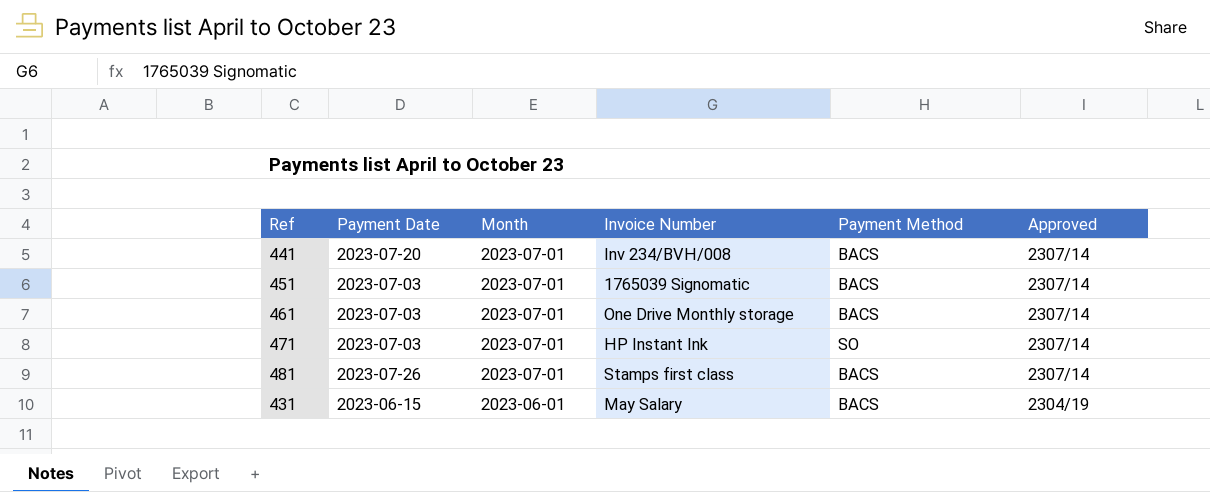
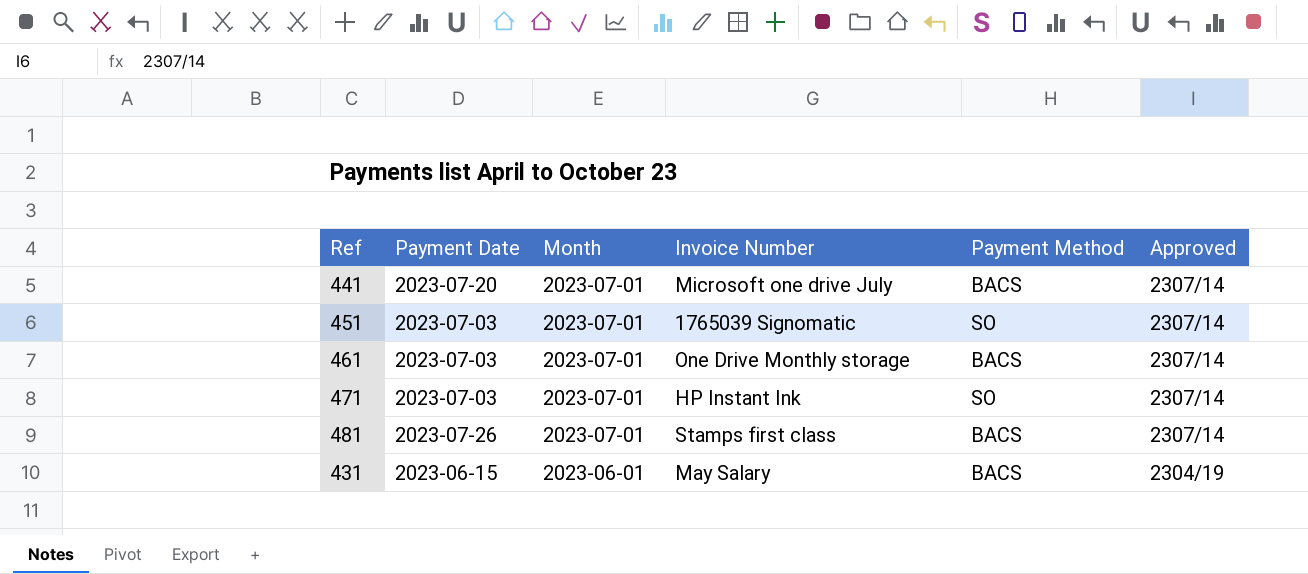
441 | Invoice Number: Inv 234/BVH/008 -> Microsoft one drive July
451 | Payment Method: BACS -> SO

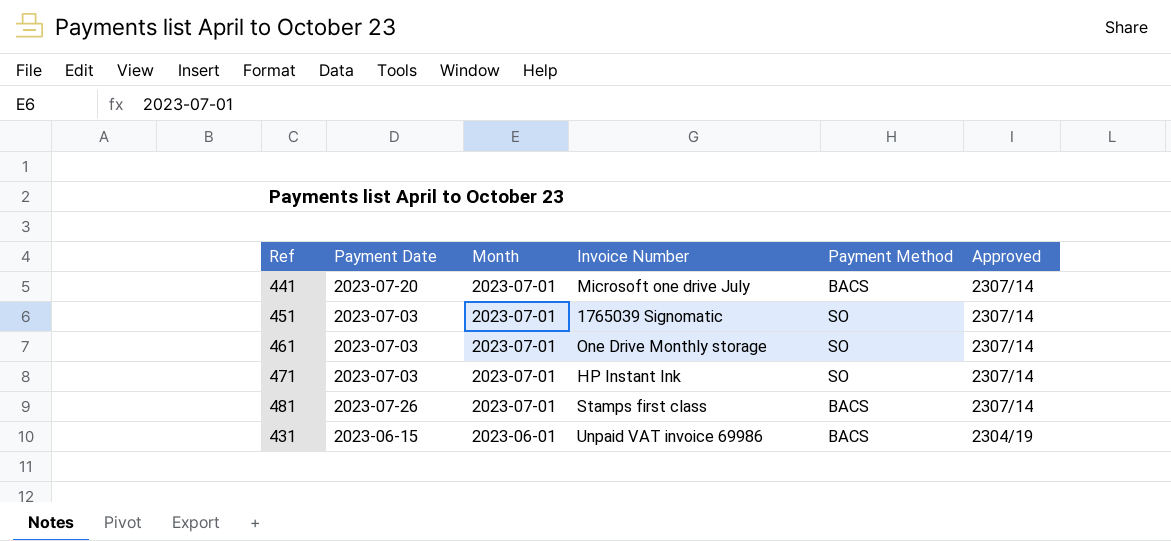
461 | Payment Method: BACS -> SO
431 | Invoice Number: May Salary -> Unpaid VAT invoice 69986

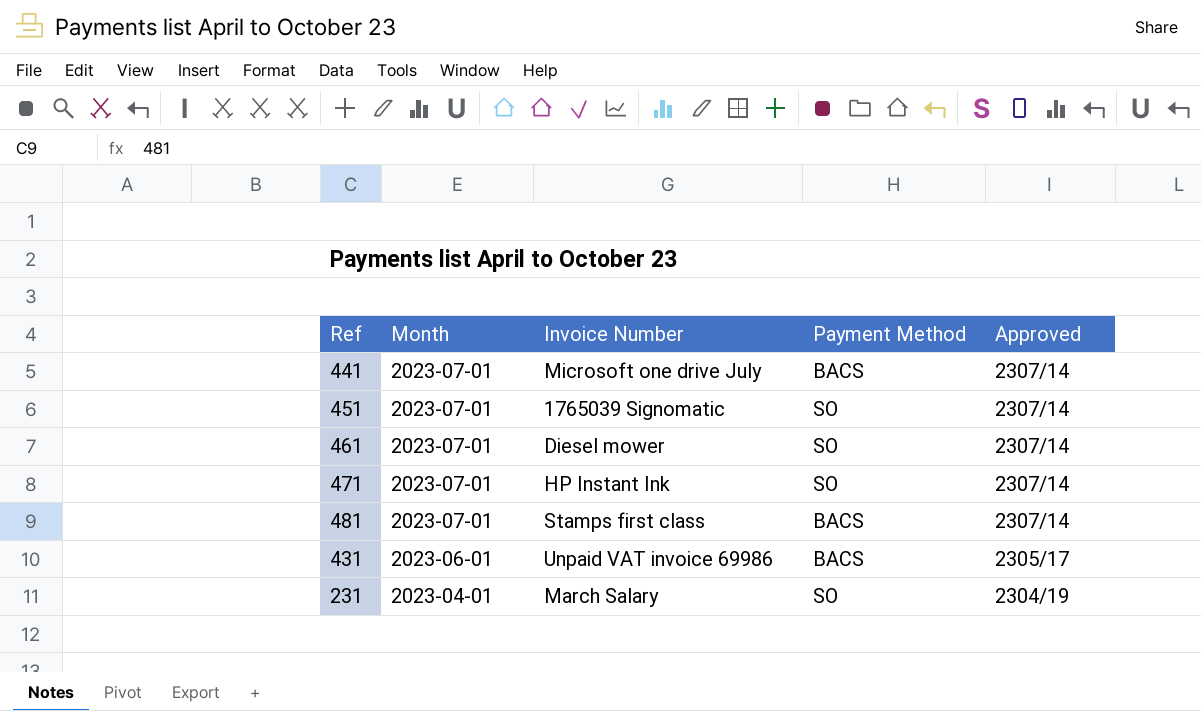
column Payment Date | position: 2 -> none
461 | Invoice Number: One Drive Monthly storage -> Diesel mower
431 | Approved: 2304/19 -> 2305/17
row 231: none -> 2023-04-01 | March Salary | SO | 2304/19

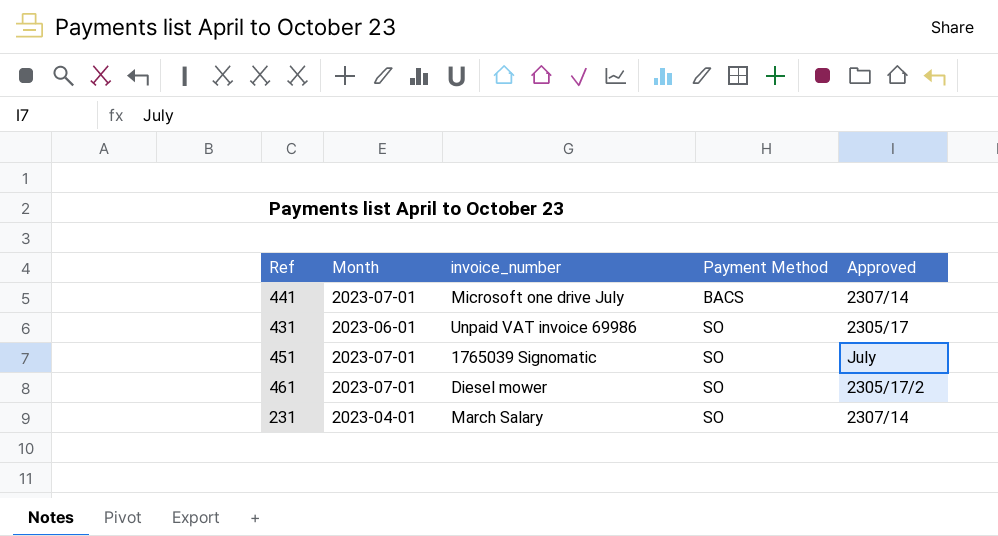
row order: Month descending -> Payment Method ascending
column name: Invoice Number -> invoice_number
row 471: 2023-07-01 | HP Instant Ink | SO | 2307/14 -> none
row 481: 2023-07-01 | Stamps first class | BACS | 2307/14 -> none
431 | Payment Method: BACS -> SO
451 | Approved: 2307/14 -> July
461 | Approved: 2307/14 -> 2305/17/2
231 | Approved: 2304/19 -> 2307/14

